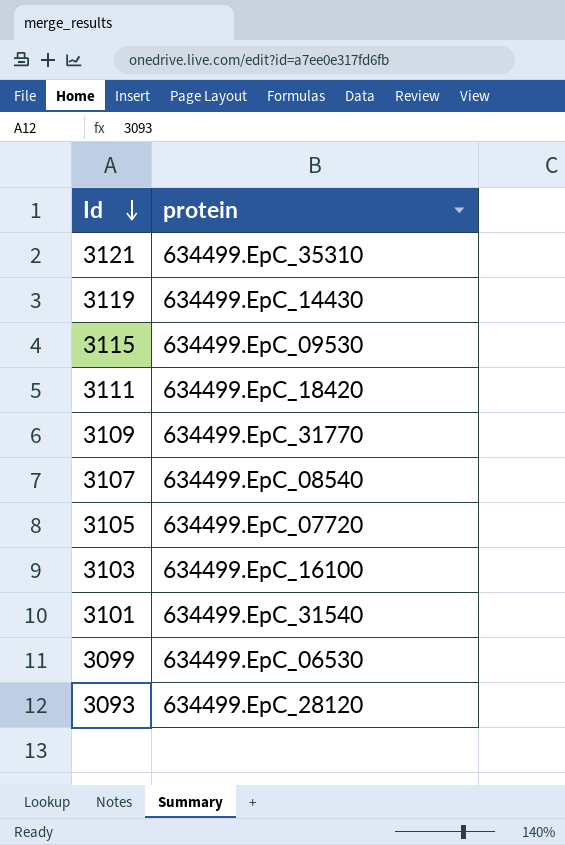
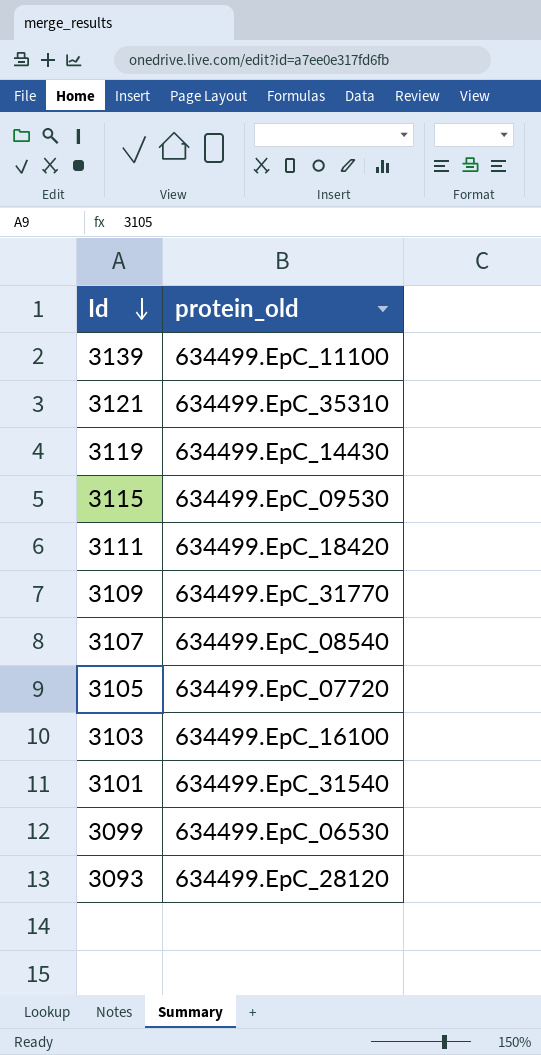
column name: protein -> protein_old
row 3139: none -> 634499.EpC_11100

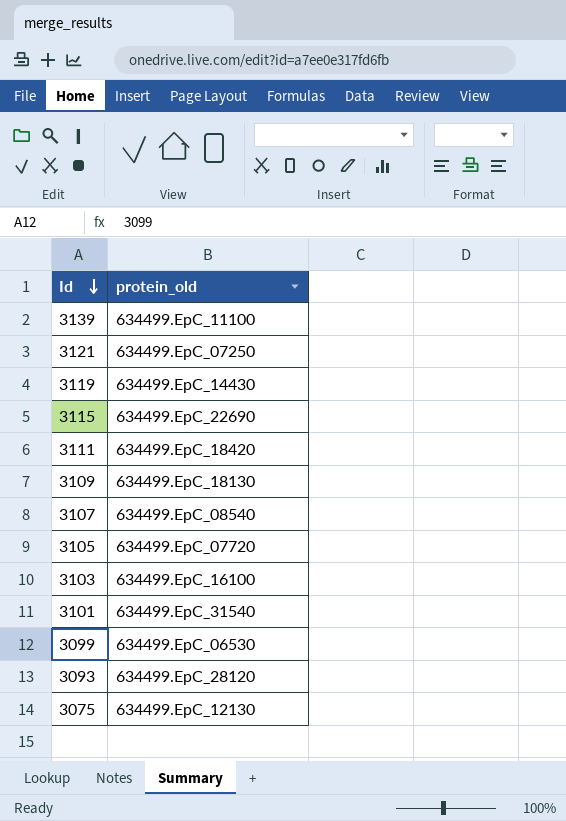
3121 | protein_old: 634499.EpC_35310 -> 634499.EpC_07250
3115 | protein_old: 634499.EpC_09530 -> 634499.EpC_22690
3109 | protein_old: 634499.EpC_31770 -> 634499.EpC_18130
row 3075: none -> 634499.EpC_12130

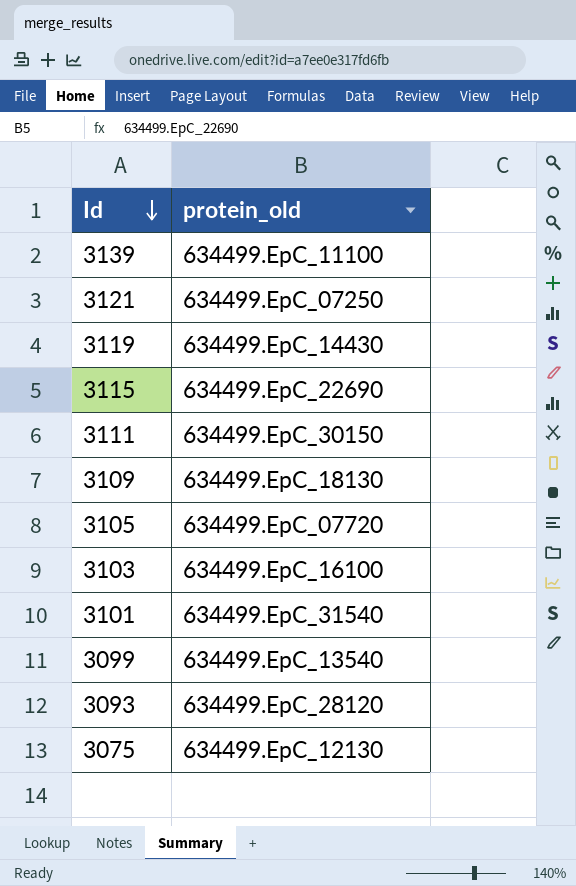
row 3107: 634499.EpC_08540 -> none
3111 | protein_old: 634499.EpC_18420 -> 634499.EpC_30150
3099 | protein_old: 634499.EpC_06530 -> 634499.EpC_13540

